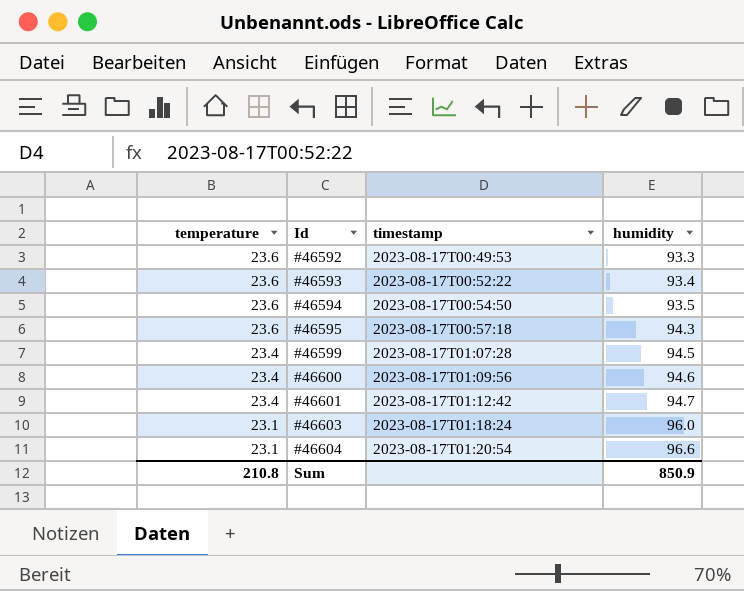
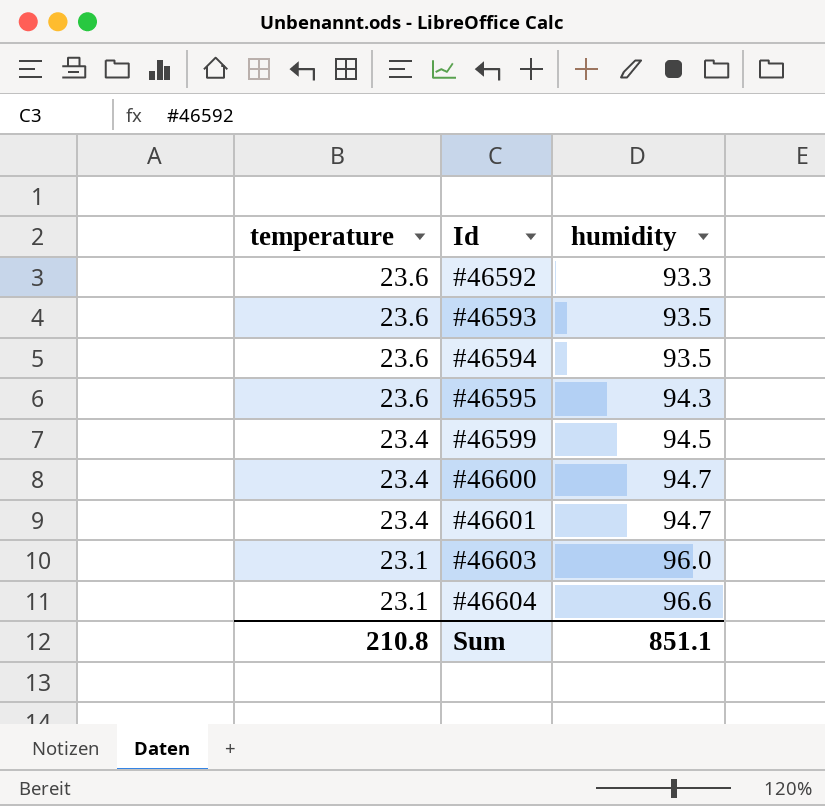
column timestamp | position: 3 -> none
#46593 | humidity: 93.4 -> 93.5
#46600 | humidity: 94.6 -> 94.7
Sum | humidity: 850.9 -> 851.1

